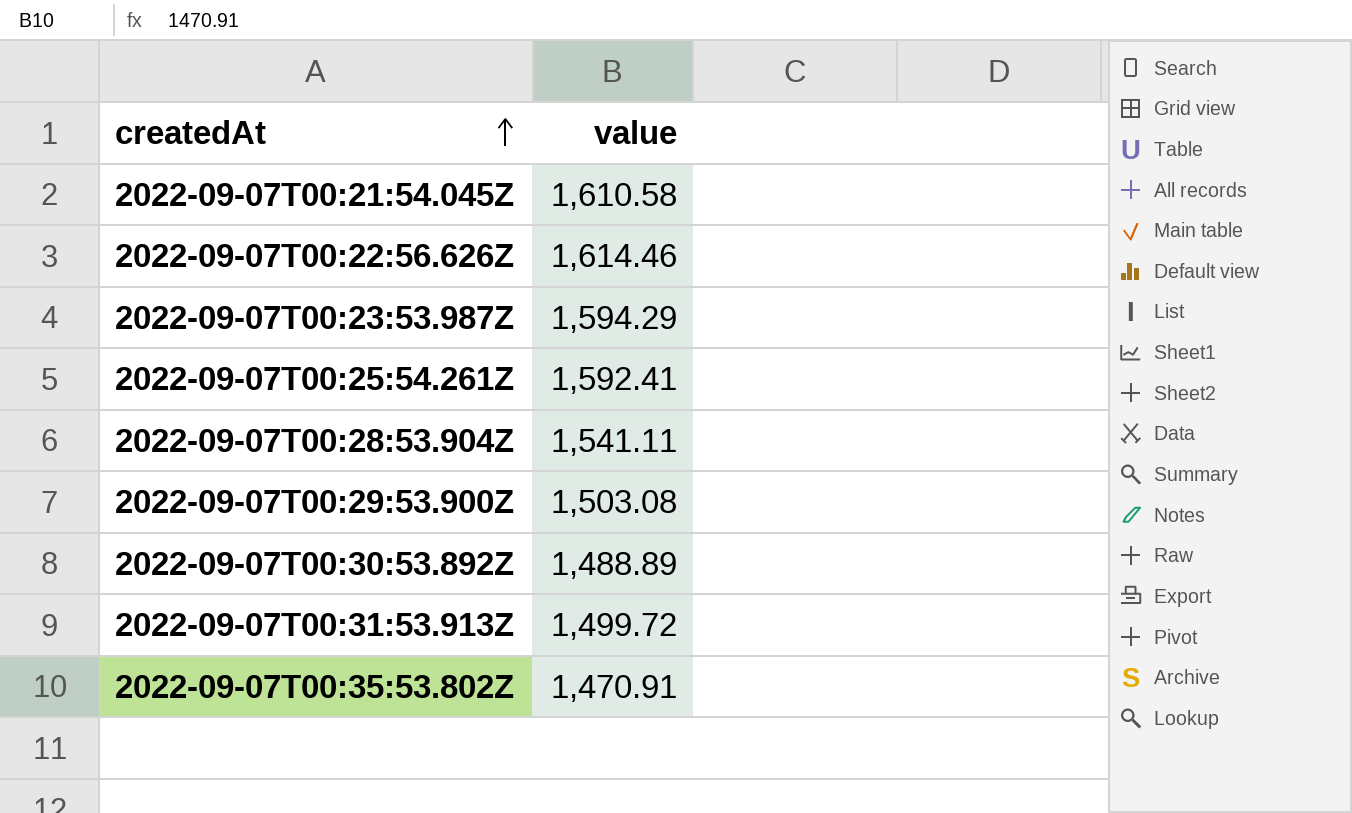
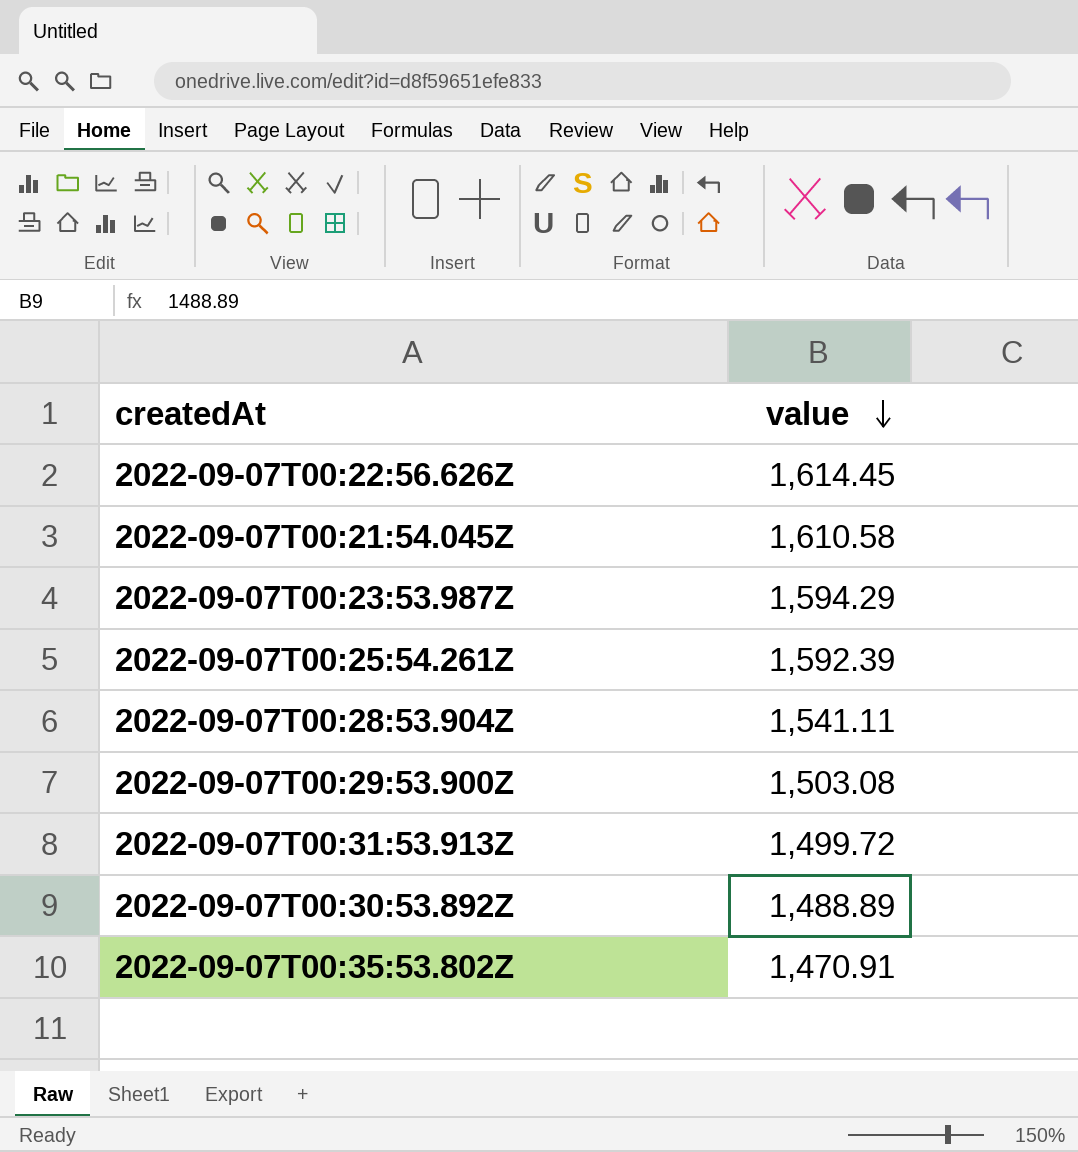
row order: createdAt ascending -> value descending
2022-09-07T00:22:56.626Z | value: 1,614.46 -> 1,614.45
2022-09-07T00:25:54.261Z | value: 1,592.41 -> 1,592.39

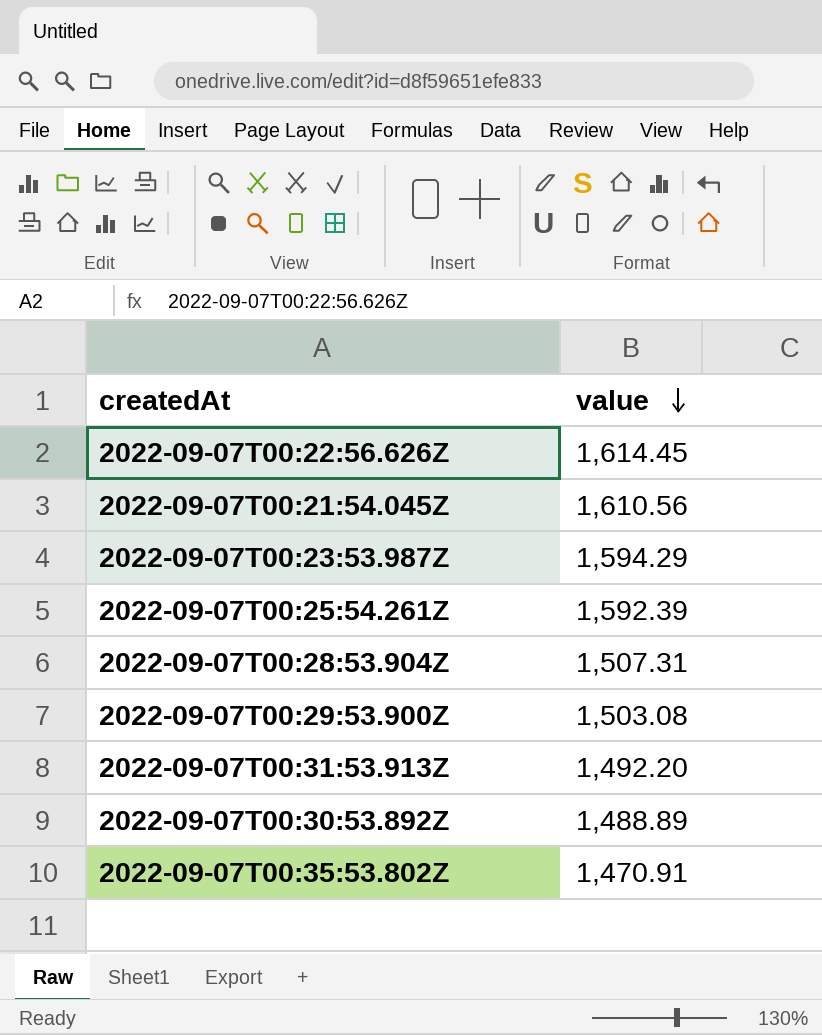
2022-09-07T00:21:54.045Z | value: 1,610.58 -> 1,610.56
2022-09-07T00:28:53.904Z | value: 1,541.11 -> 1,507.31
2022-09-07T00:31:53.913Z | value: 1,499.72 -> 1,492.20

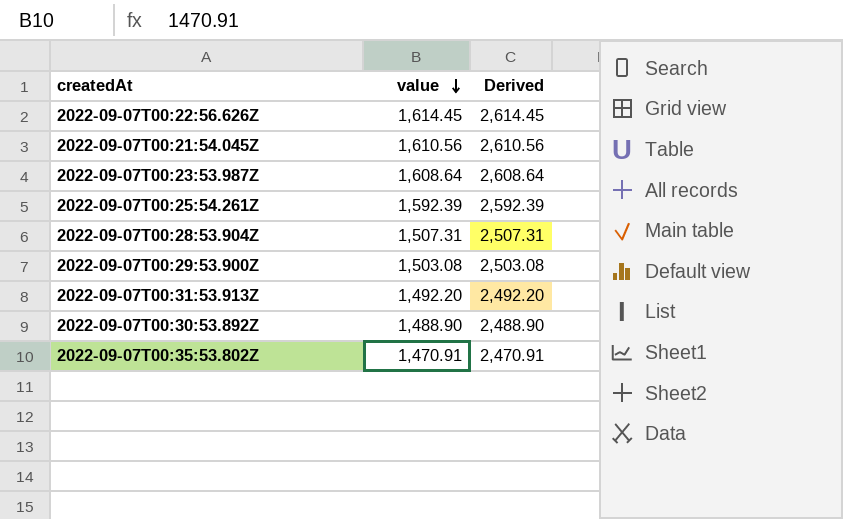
column Derived | formula: none -> [value] + 1000
2022-09-07T00:23:53.987Z | value: 1,594.29 -> 1,608.64
2022-09-07T00:30:53.892Z | value: 1,488.89 -> 1,488.90

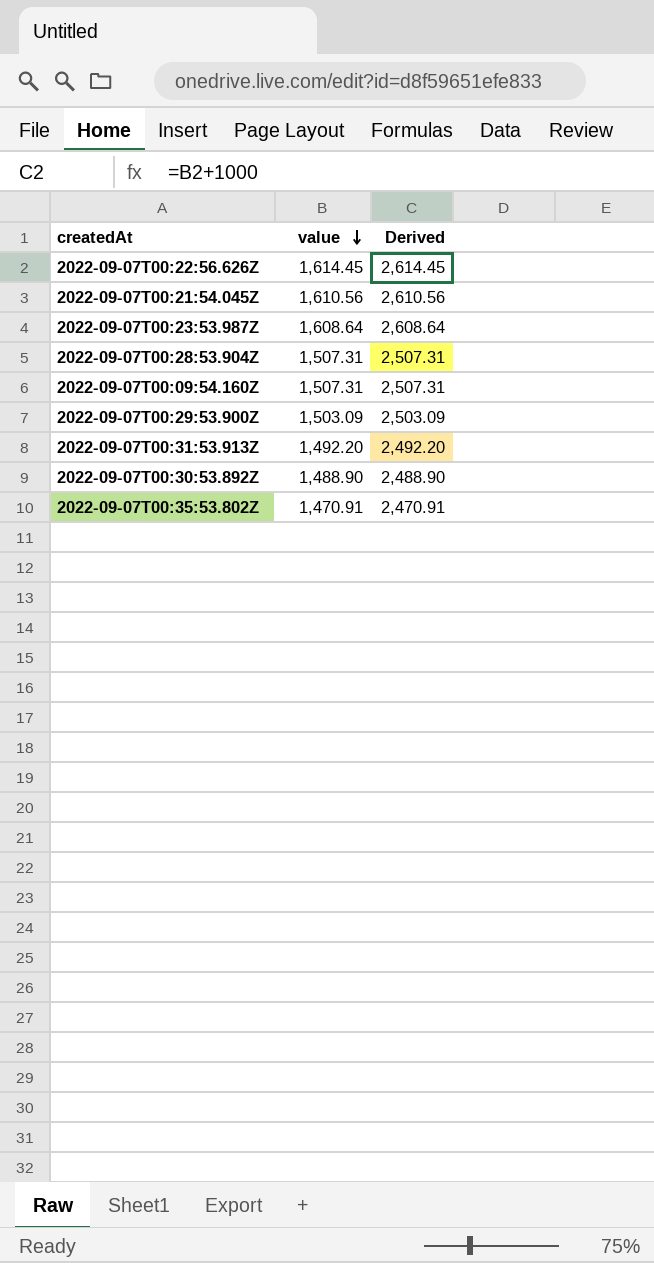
row 2022-09-07T00:25:54.261Z: 1,592.39 | 2,592.39 -> none
row 2022-09-07T00:09:54.160Z: none -> 1,507.31 | 2,507.31
2022-09-07T00:29:53.900Z | value: 1,503.08 -> 1,503.09
2022-09-07T00:29:53.900Z | Derived: 2,503.08 -> 2,503.09

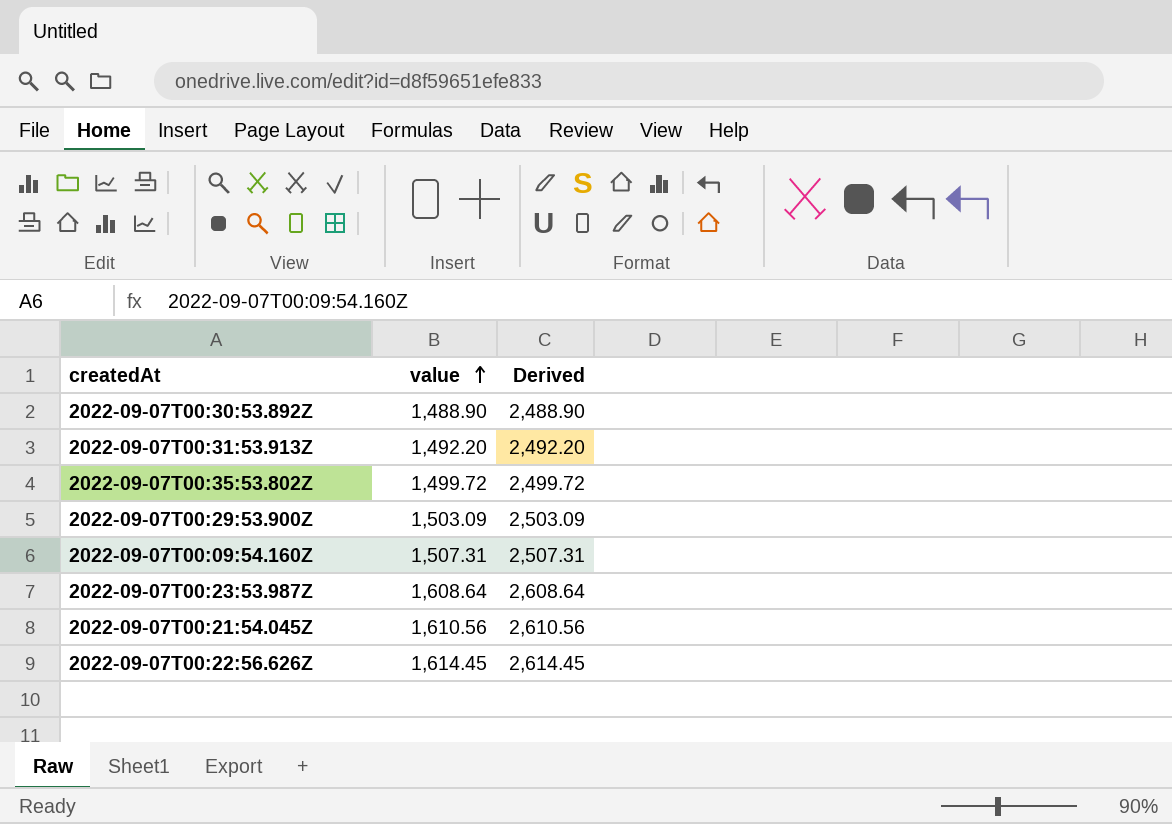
row order: value descending -> value ascending
row 2022-09-07T00:28:53.904Z: 1,507.31 | 2,507.31 -> none
2022-09-07T00:35:53.802Z | value: 1,470.91 -> 1,499.72
2022-09-07T00:35:53.802Z | Derived: 2,470.91 -> 2,499.72

